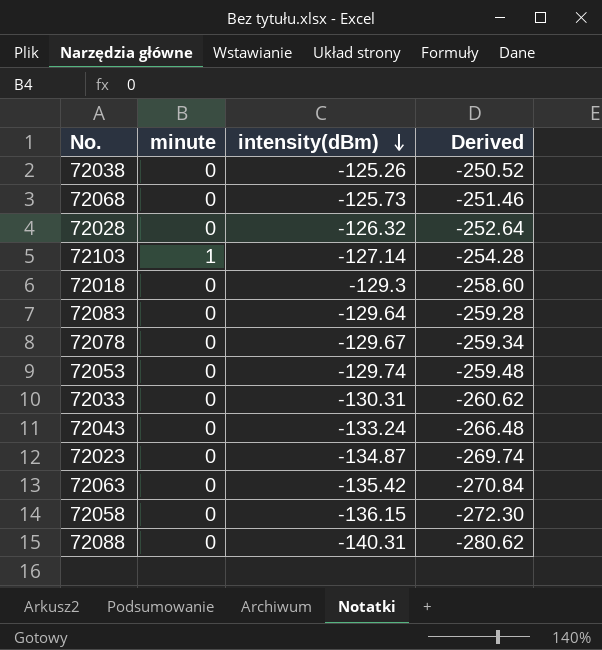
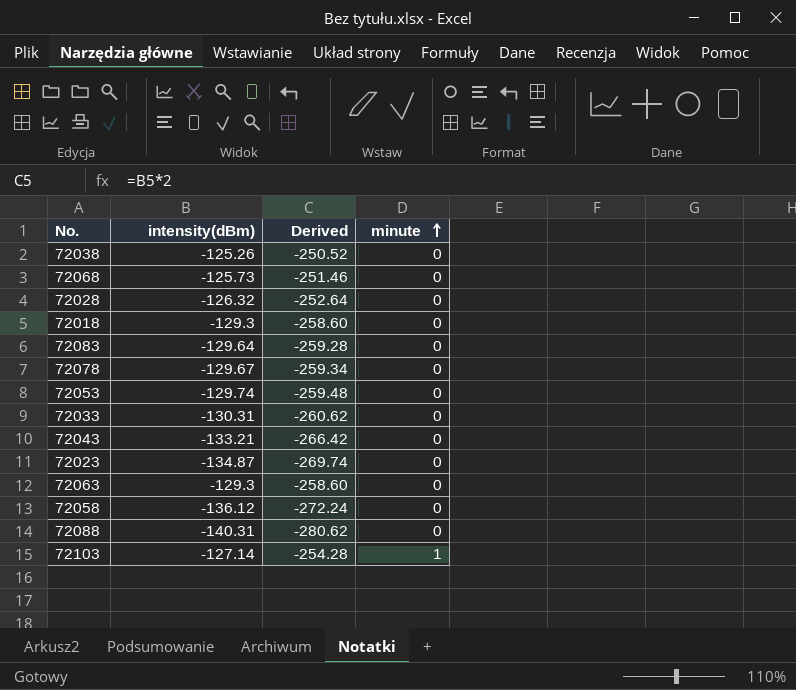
row order: intensity(dBm) descending -> minute ascending
column minute | position: 2 -> 4
72043 | intensity(dBm): -133.24 -> -133.21
72043 | Derived: -266.48 -> -266.42
72063 | intensity(dBm): -135.42 -> -129.3
72063 | Derived: -270.84 -> -258.60
72058 | intensity(dBm): -136.15 -> -136.12
72058 | Derived: -272.30 -> -272.24

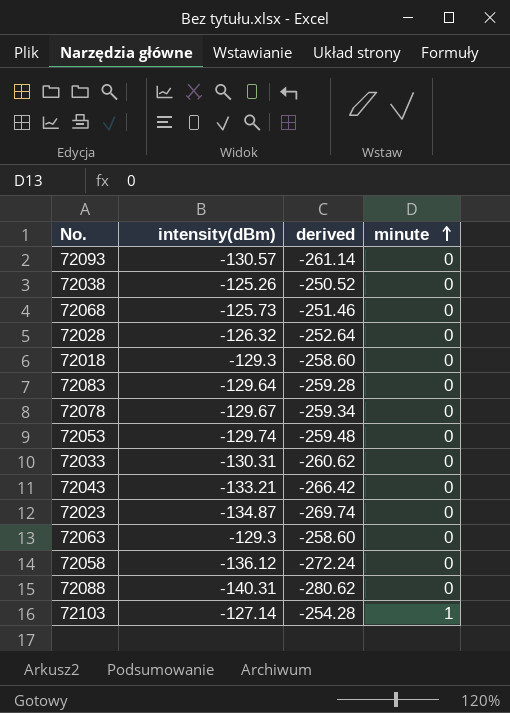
column name: Derived -> derived
row 72093: none -> -130.57 | -261.14 | 0

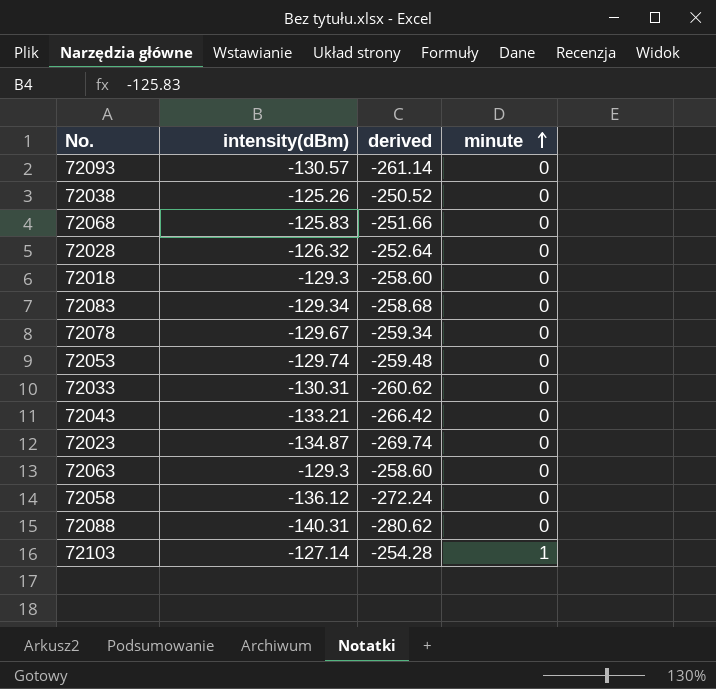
72068 | intensity(dBm): -125.73 -> -125.83
72068 | derived: -251.46 -> -251.66
72083 | intensity(dBm): -129.64 -> -129.34
72083 | derived: -259.28 -> -258.68

